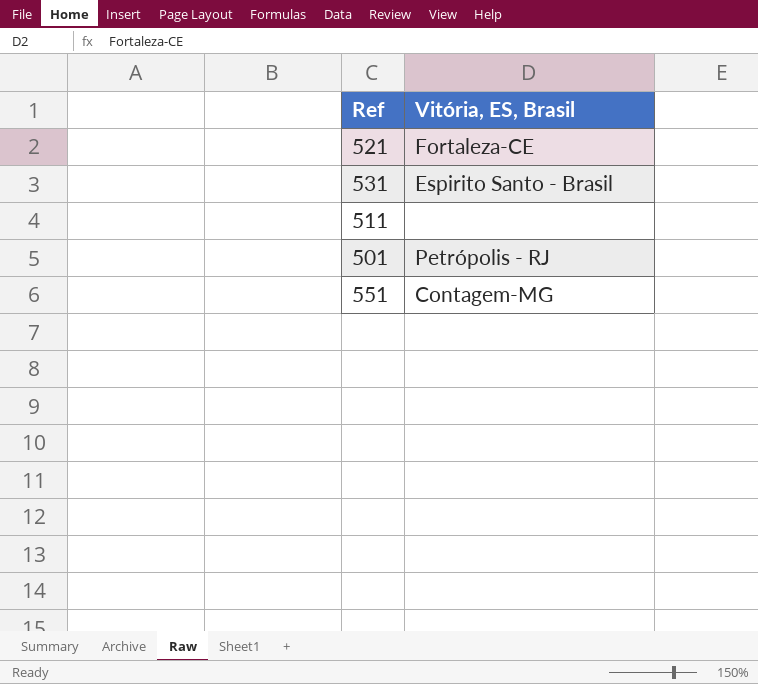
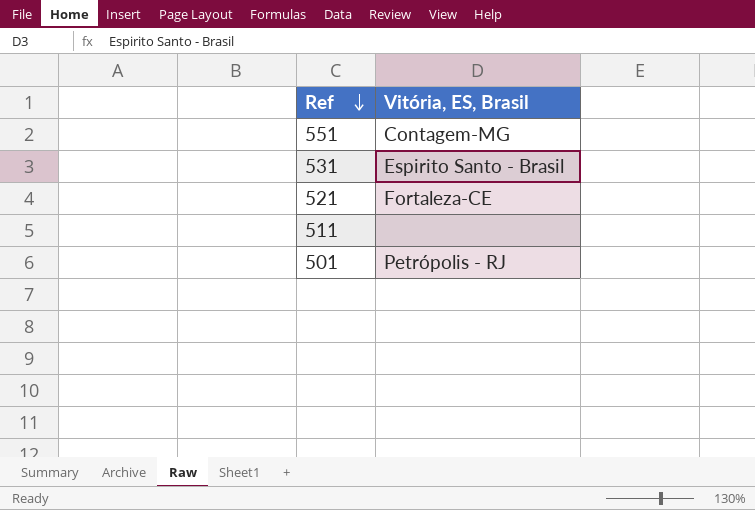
row order: none -> Ref descending

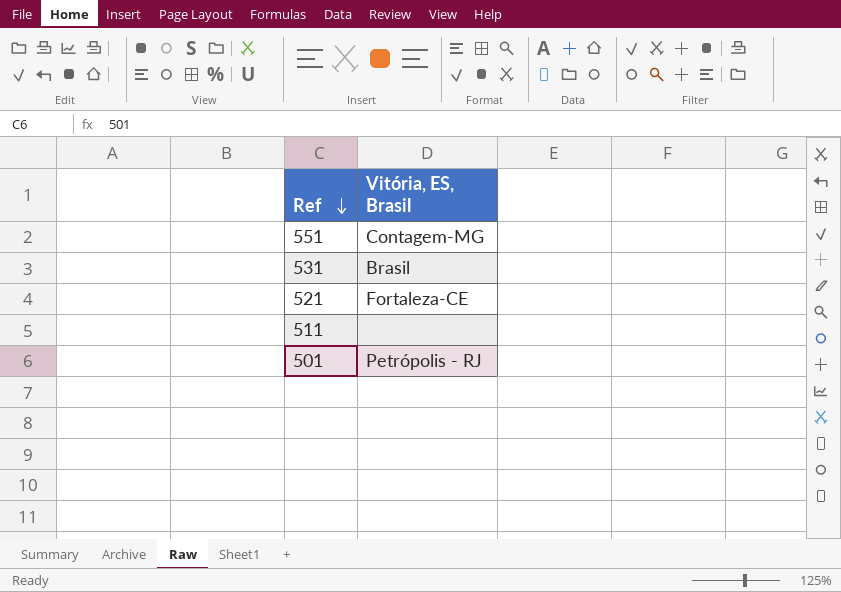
531 | Vitória, ES, Brasil: Espirito Santo - Brasil -> Brasil

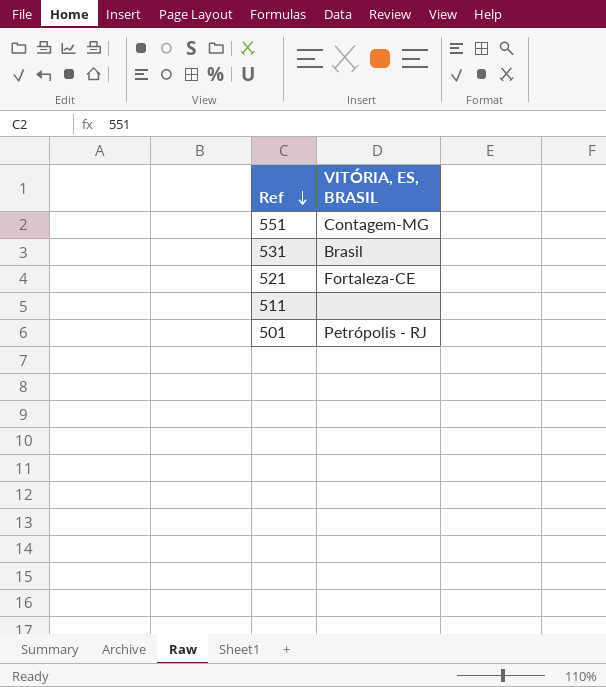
column name: Vitória, ES, Brasil -> VITÓRIA, ES, BRASIL

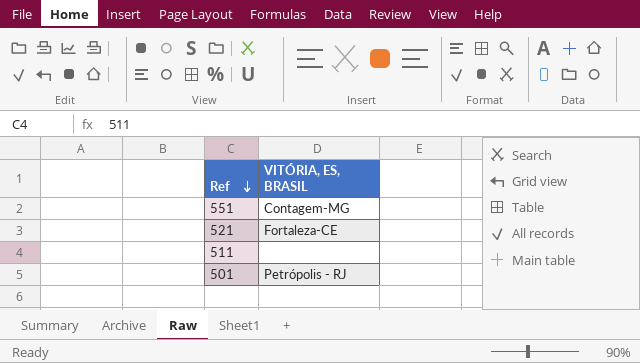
row 531: Brasil -> none

